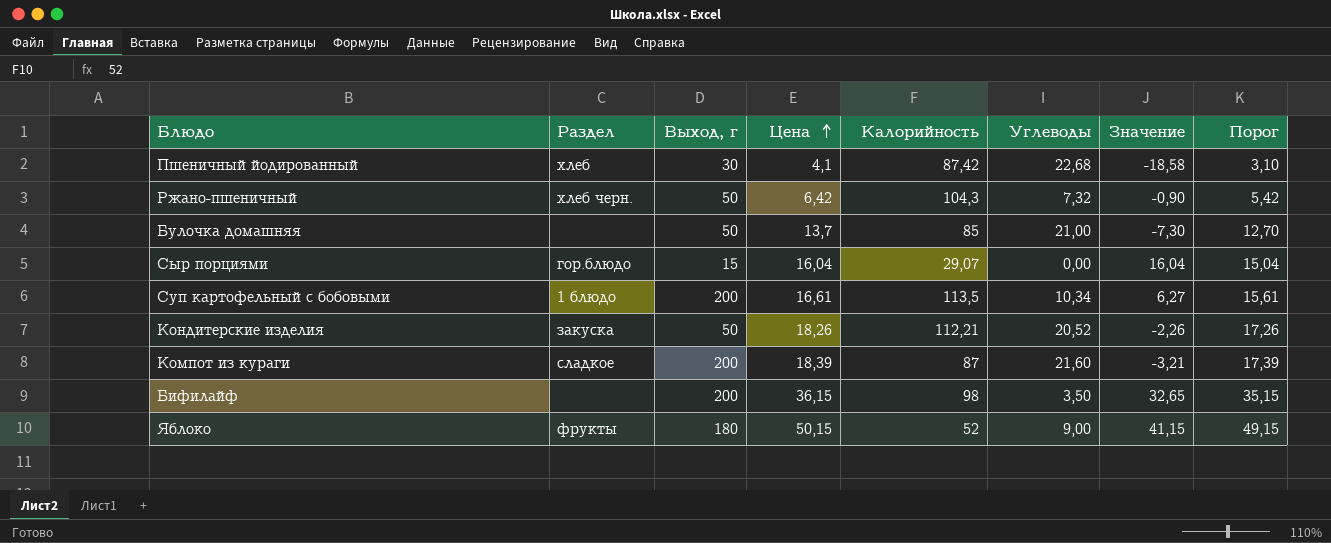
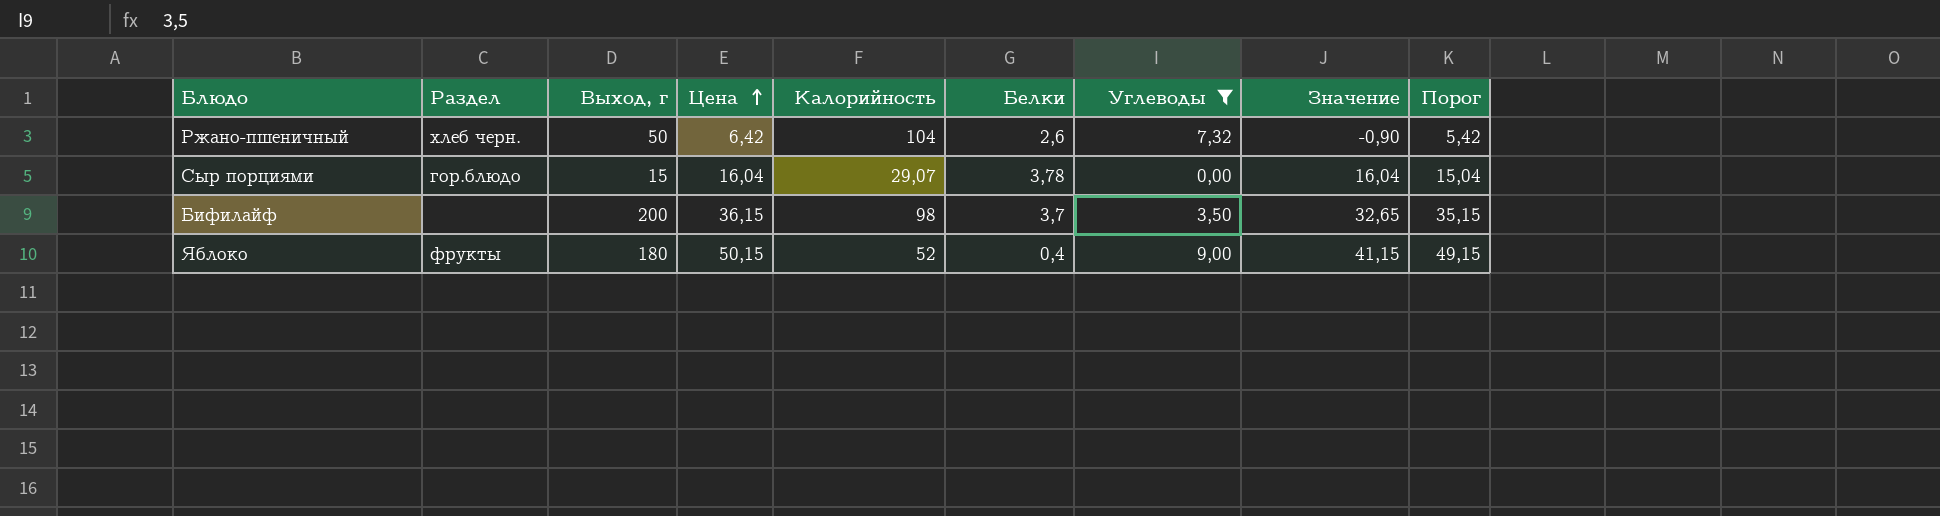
filter: none -> Углеводы <= 9,00
column Белки | position: none -> 6
Ржано-пшеничный | Калорийность: 104,3 -> 104

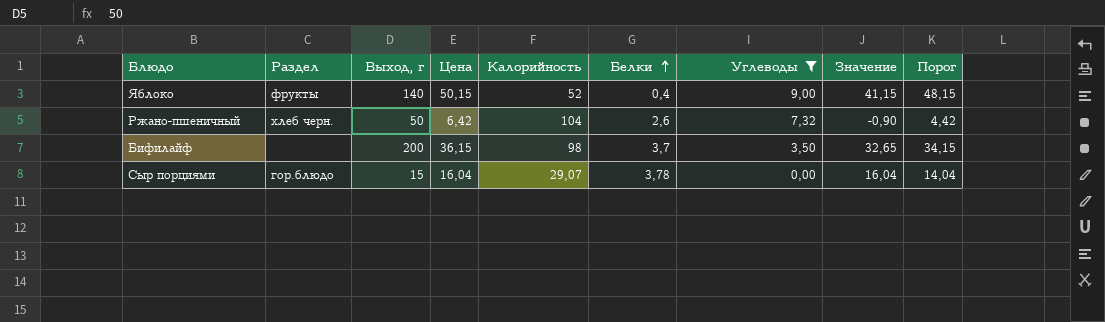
row order: Цена ascending -> Белки ascending
column Порог | formula: [Цена] - 1 -> [Цена] - 2
Яблоко | Выход, г: 180 -> 140

